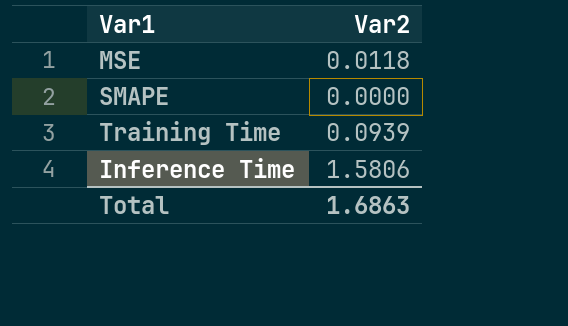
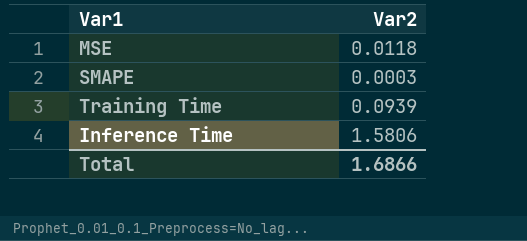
SMAPE | Var2: 0.0000 -> 0.0003
Total | Var2: 1.6863 -> 1.6866

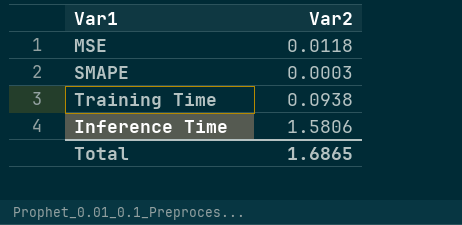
Training Time | Var2: 0.0939 -> 0.0938
Total | Var2: 1.6866 -> 1.6865

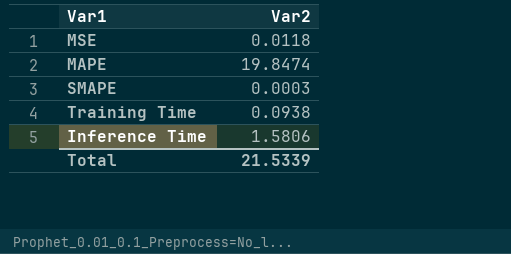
row MAPE: none -> 19.8474
Total | Var2: 1.6865 -> 21.5339

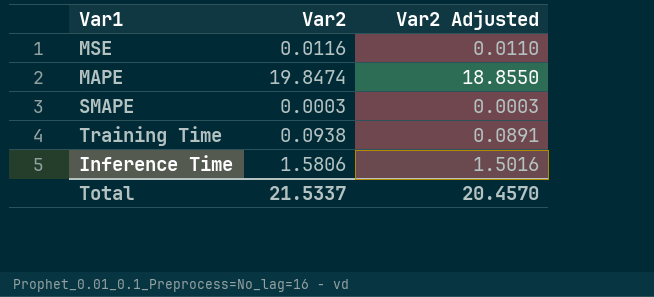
column Var2 Adjusted | formula: none -> [Var2] * 0.95
MSE | Var2: 0.0118 -> 0.0116
Total | Var2: 21.5339 -> 21.5337

